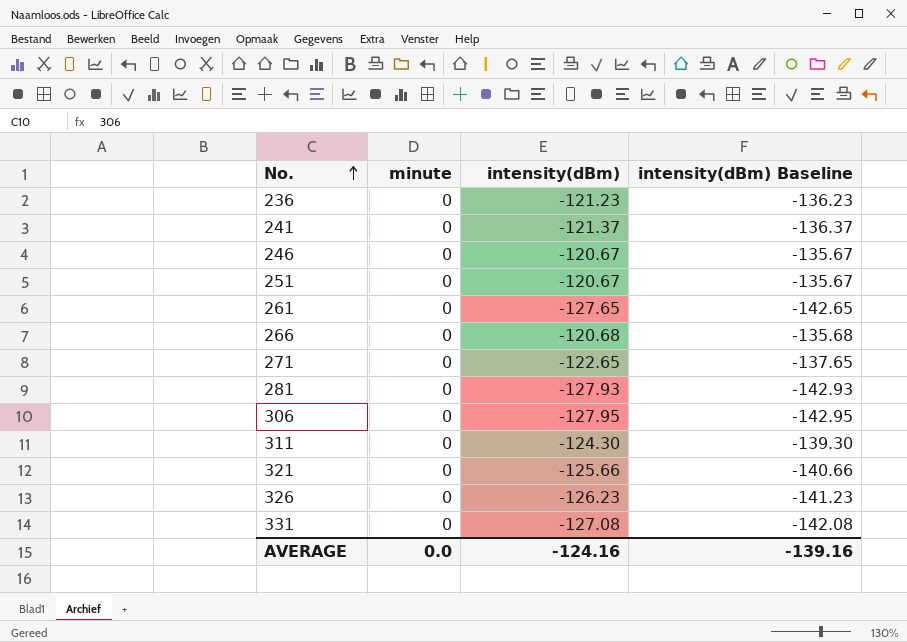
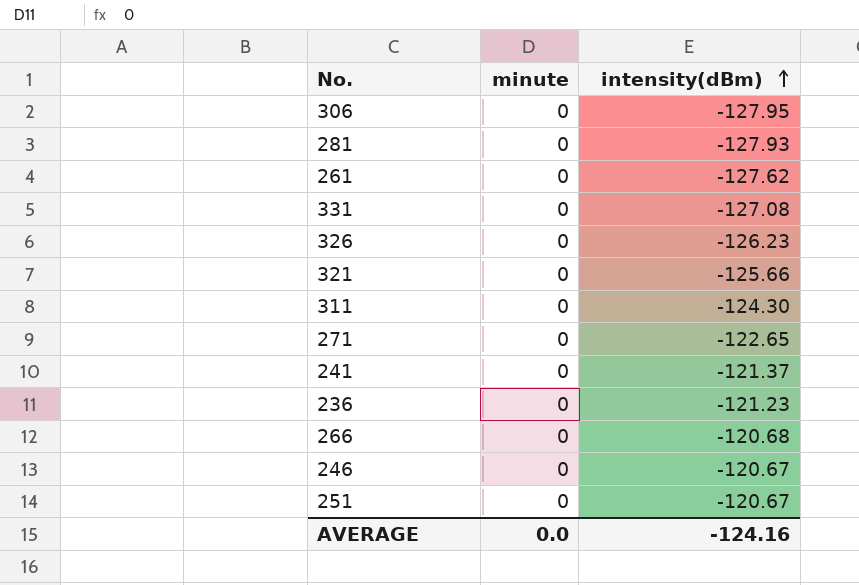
row order: No. ascending -> intensity(dBm) ascending
column intensity(dBm) Baseline | formula: [intensity(dBm)] - 15 -> none
261 | intensity(dBm): -127.65 -> -127.62

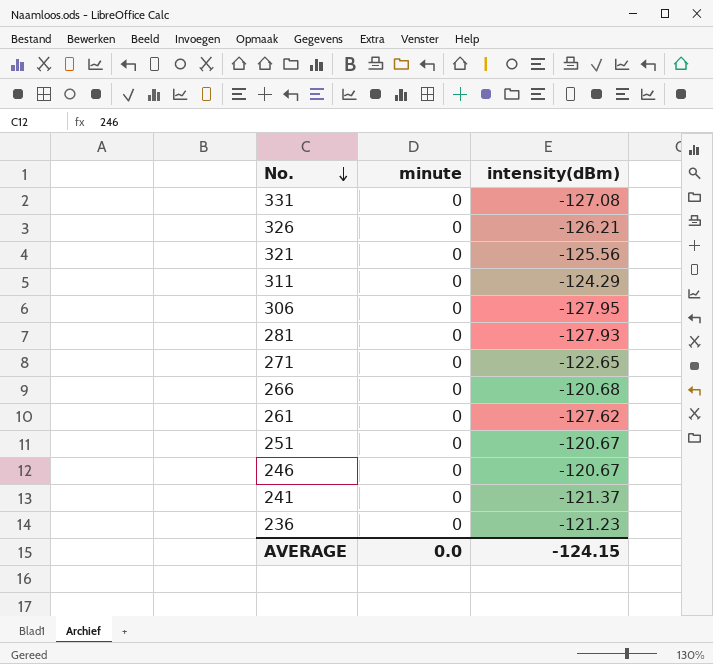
row order: intensity(dBm) ascending -> No. descending
326 | intensity(dBm): -126.23 -> -126.21
321 | intensity(dBm): -125.66 -> -125.56
311 | intensity(dBm): -124.30 -> -124.29
AVERAGE | intensity(dBm): -124.16 -> -124.15

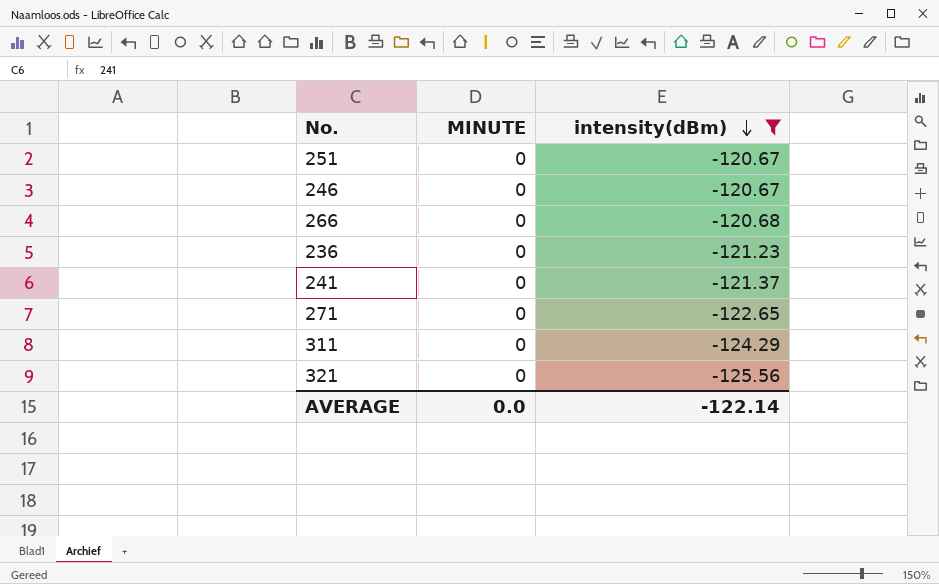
filter: none -> intensity(dBm) >= -125.56
row order: No. descending -> intensity(dBm) descending
column name: minute -> MINUTE
AVERAGE | intensity(dBm): -124.15 -> -122.14

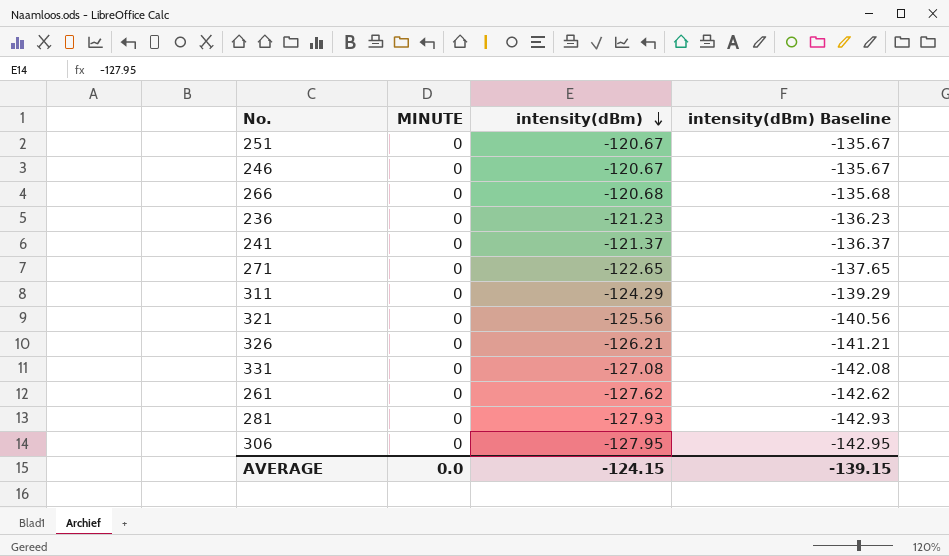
filter: intensity(dBm) >= -125.56 -> none
column intensity(dBm) Baseline | formula: none -> [intensity(dBm)] - 15
AVERAGE | intensity(dBm): -122.14 -> -124.15

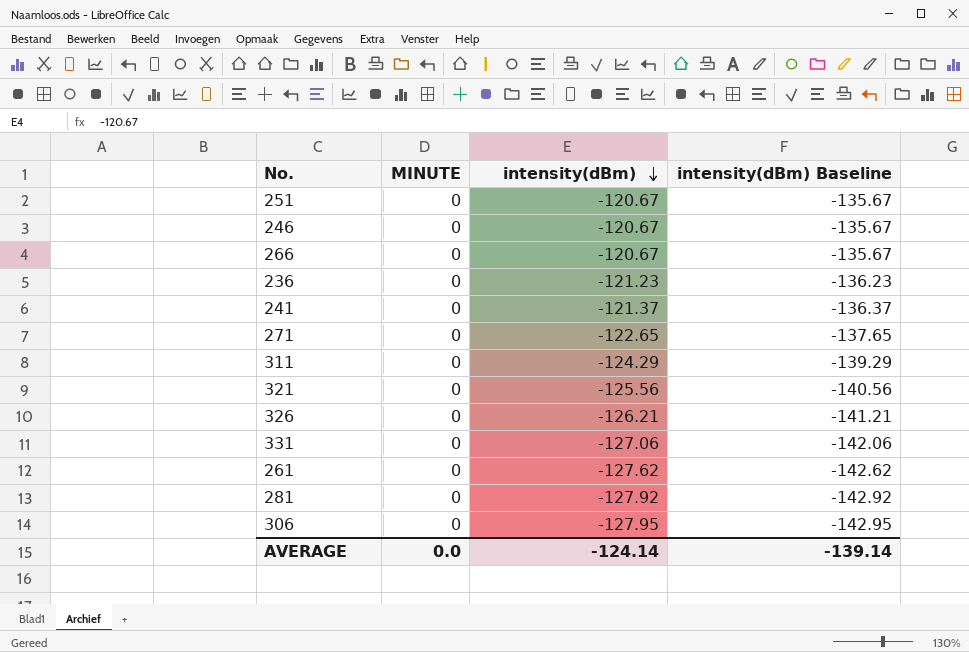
266 | intensity(dBm): -120.68 -> -120.67
266 | intensity(dBm) Baseline: -135.68 -> -135.67
331 | intensity(dBm): -127.08 -> -127.06
331 | intensity(dBm) Baseline: -142.08 -> -142.06
281 | intensity(dBm): -127.93 -> -127.92
281 | intensity(dBm) Baseline: -142.93 -> -142.92
AVERAGE | intensity(dBm): -124.15 -> -124.14
AVERAGE | intensity(dBm) Baseline: -139.15 -> -139.14

